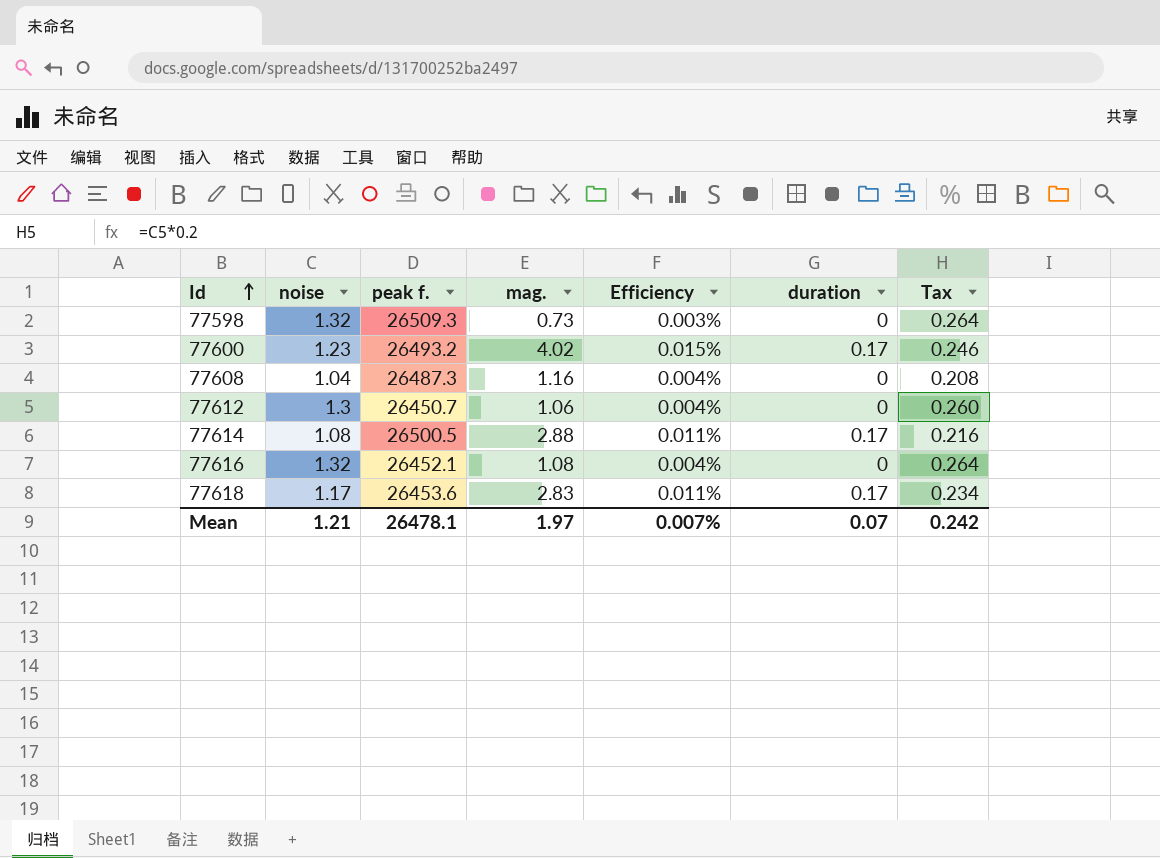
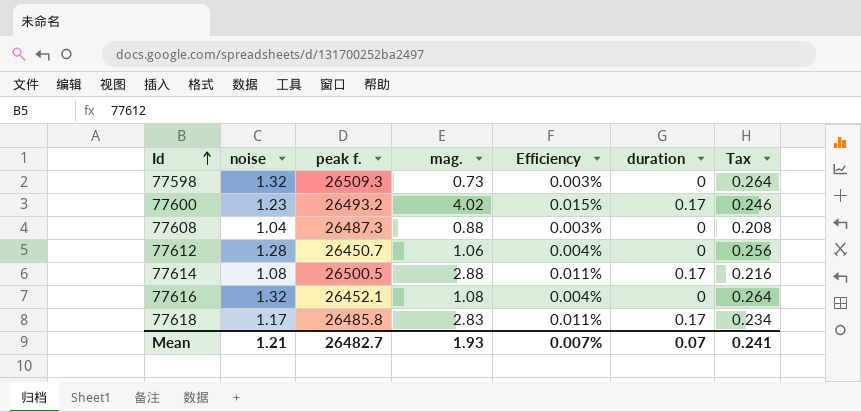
77608 | mag.: 1.16 -> 0.88
77608 | Efficiency: 0.004% -> 0.003%
77612 | noise: 1.3 -> 1.28
77612 | Tax: 0.260 -> 0.256
77618 | peak f.: 26453.6 -> 26485.8
Mean | peak f.: 26478.1 -> 26482.7
Mean | mag.: 1.97 -> 1.93
Mean | Tax: 0.242 -> 0.241

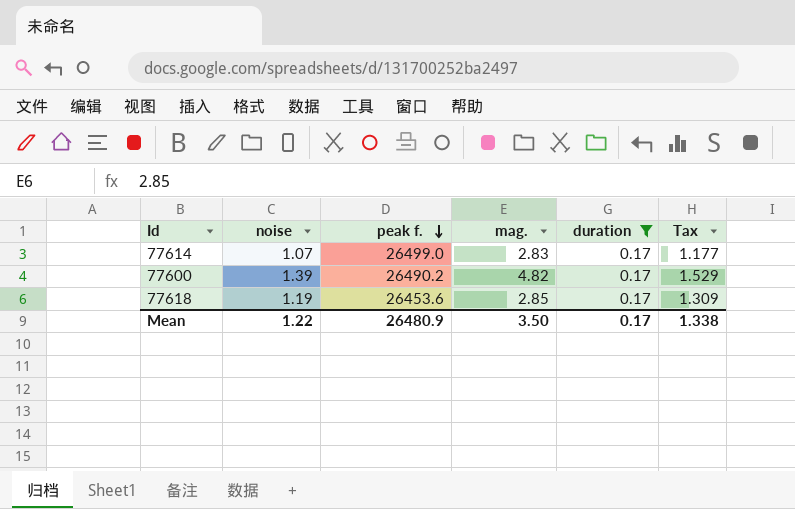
filter: none -> duration = 0.17
row order: Id ascending -> peak f. descending
column Efficiency | formula: [mag.] / [peak f.] -> none
column Tax | formula: [noise] * 0.2 -> [noise] * 1.1
77614 | noise: 1.08 -> 1.07
77614 | peak f.: 26500.5 -> 26499.0
77614 | mag.: 2.88 -> 2.83
77600 | noise: 1.23 -> 1.39
77600 | peak f.: 26493.2 -> 26490.2
77600 | mag.: 4.02 -> 4.82
77618 | noise: 1.17 -> 1.19
77618 | peak f.: 26485.8 -> 26453.6
77618 | mag.: 2.83 -> 2.85
Mean | noise: 1.21 -> 1.22
Mean | peak f.: 26482.7 -> 26480.9
Mean | mag.: 1.93 -> 3.50
Mean | duration: 0.07 -> 0.17
Mean | Tax: 0.241 -> 1.338

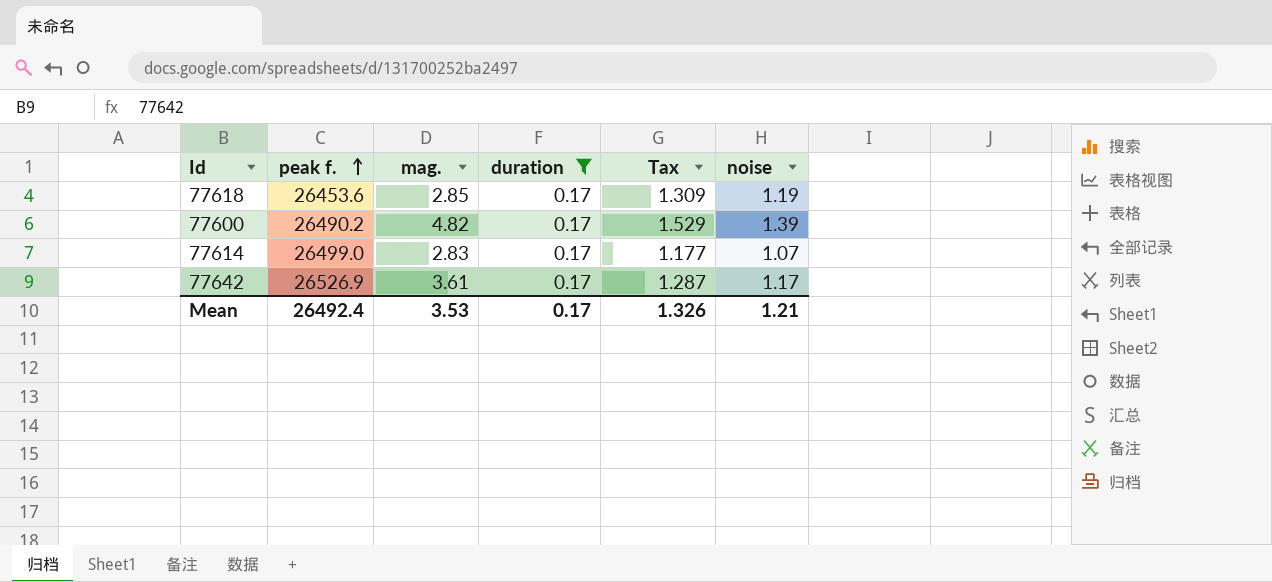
row order: peak f. descending -> peak f. ascending
column noise | position: 2 -> 6
row 77642: none -> 26526.9 | 3.61 | 0.17 | 1.287 | 1.17
Mean | peak f.: 26480.9 -> 26492.4
Mean | mag.: 3.50 -> 3.53
Mean | Tax: 1.338 -> 1.326
Mean | noise: 1.22 -> 1.21

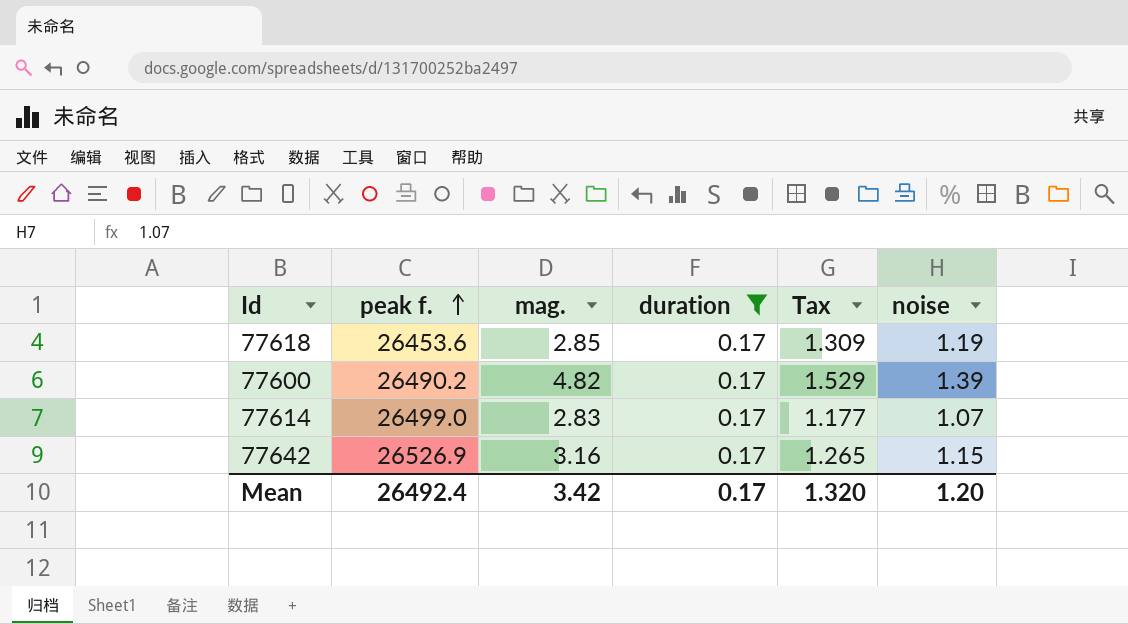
77642 | mag.: 3.61 -> 3.16
77642 | Tax: 1.287 -> 1.265
77642 | noise: 1.17 -> 1.15
Mean | mag.: 3.53 -> 3.42
Mean | Tax: 1.326 -> 1.320
Mean | noise: 1.21 -> 1.20

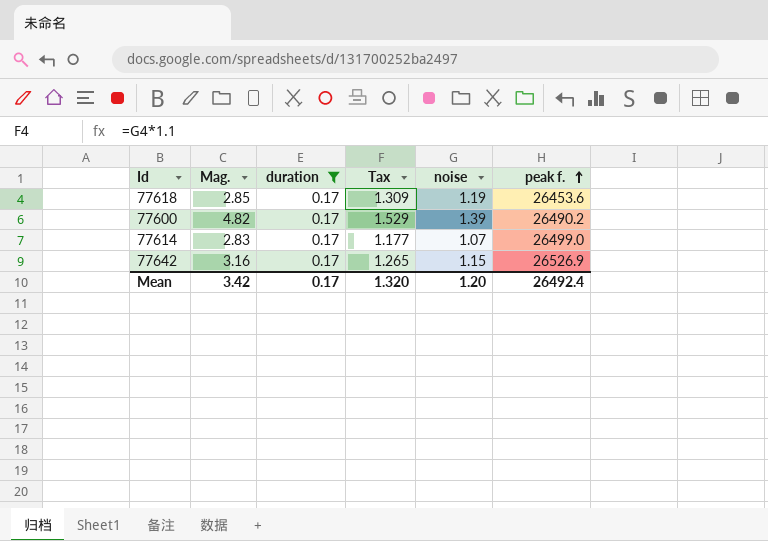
column name: mag. -> Mag.
column peak f. | position: 2 -> 6

